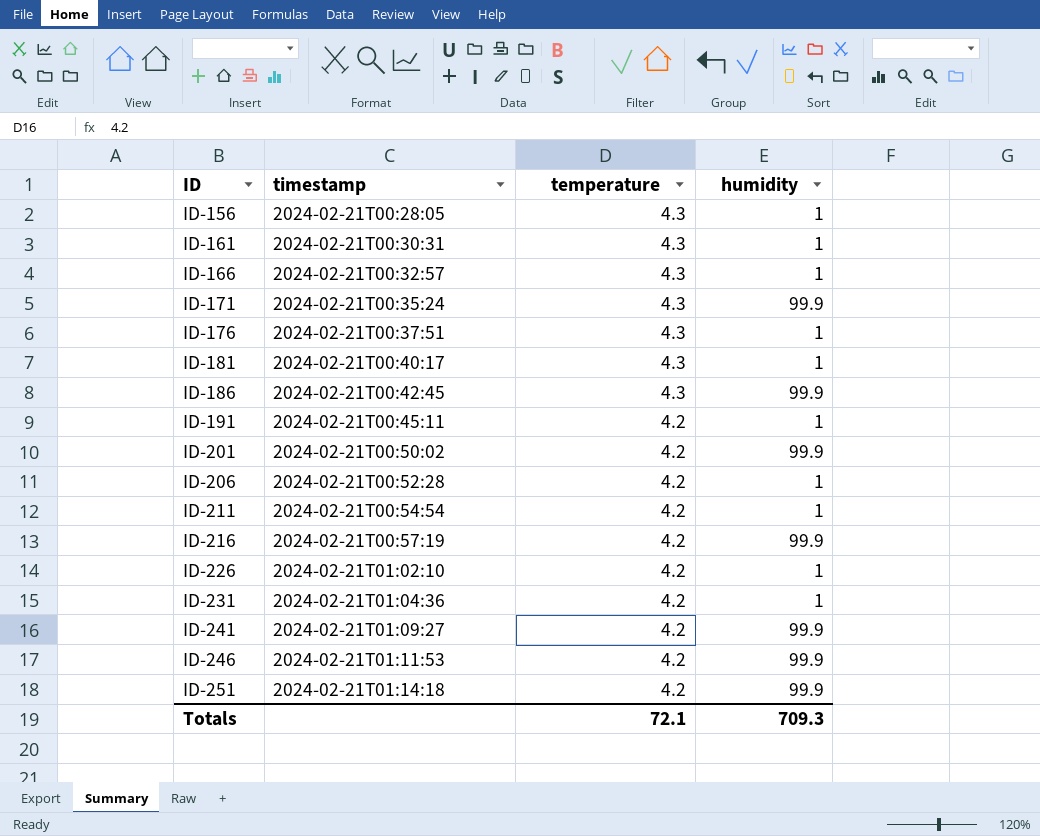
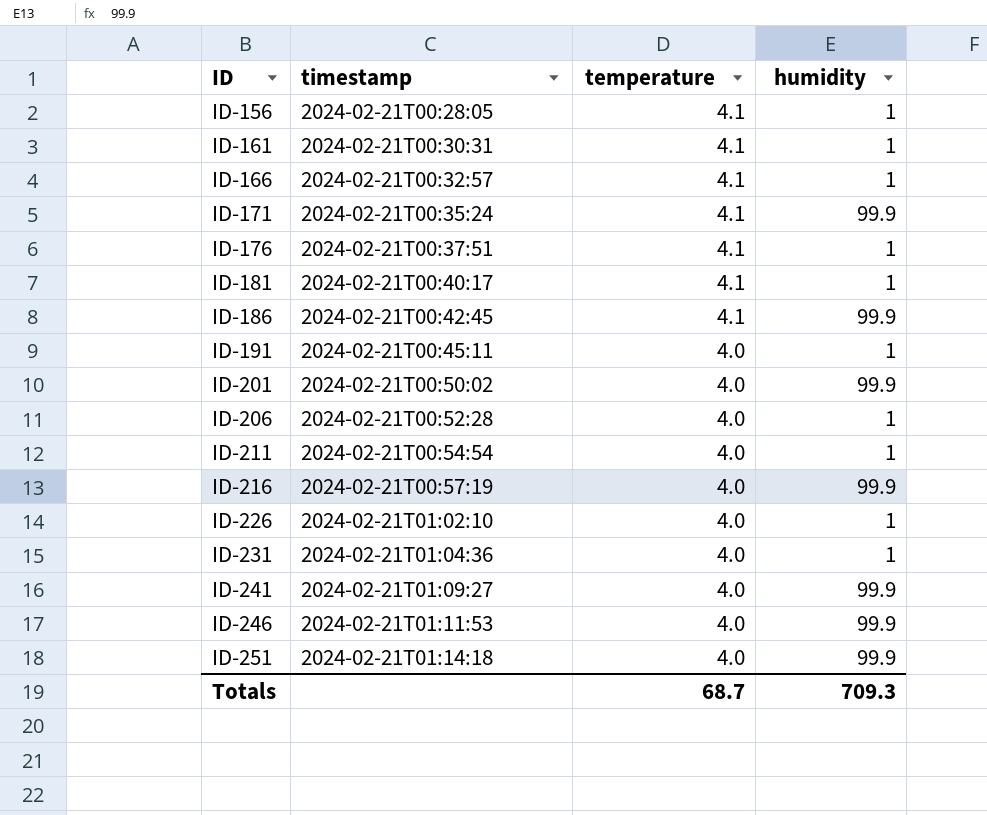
ID-156 | temperature: 4.3 -> 4.1
ID-161 | temperature: 4.3 -> 4.1
ID-166 | temperature: 4.3 -> 4.1
ID-171 | temperature: 4.3 -> 4.1
ID-176 | temperature: 4.3 -> 4.1
ID-181 | temperature: 4.3 -> 4.1
ID-186 | temperature: 4.3 -> 4.1
ID-191 | temperature: 4.2 -> 4.0
ID-201 | temperature: 4.2 -> 4.0
ID-206 | temperature: 4.2 -> 4.0
ID-211 | temperature: 4.2 -> 4.0
ID-216 | temperature: 4.2 -> 4.0
ID-226 | temperature: 4.2 -> 4.0
ID-231 | temperature: 4.2 -> 4.0
ID-241 | temperature: 4.2 -> 4.0
ID-246 | temperature: 4.2 -> 4.0
ID-251 | temperature: 4.2 -> 4.0
Totals | temperature: 72.1 -> 68.7

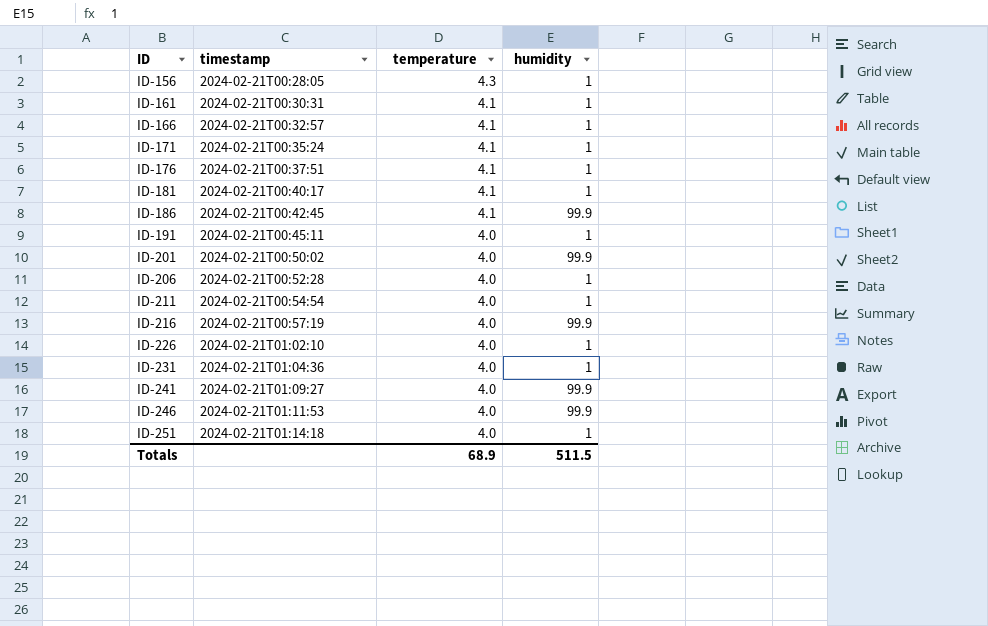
ID-156 | temperature: 4.1 -> 4.3
ID-171 | humidity: 99.9 -> 1
ID-251 | humidity: 99.9 -> 1
Totals | temperature: 68.7 -> 68.9
Totals | humidity: 709.3 -> 511.5

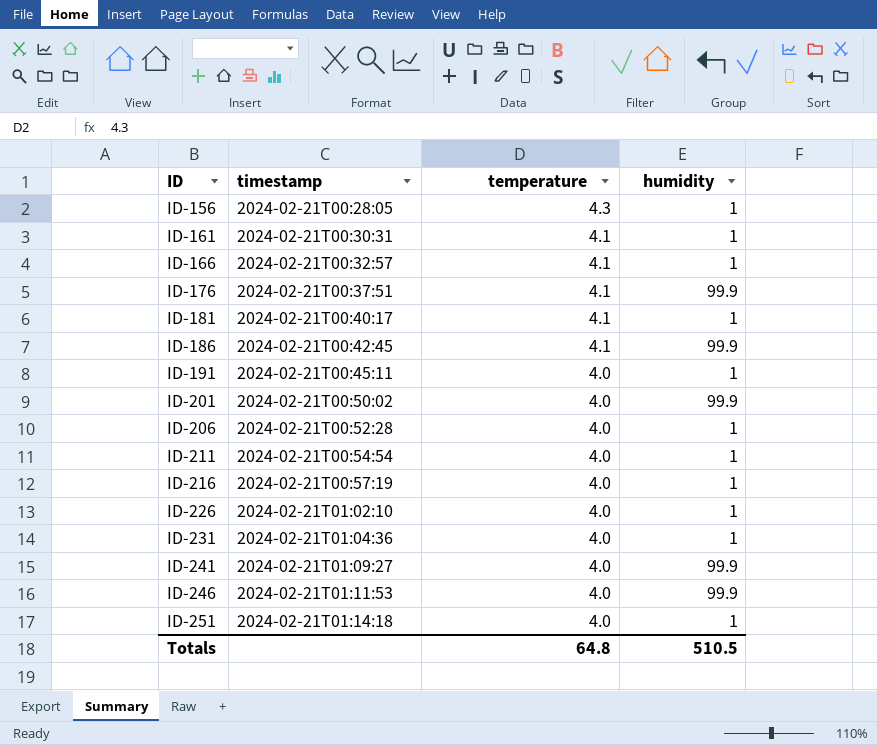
row ID-171: 2024-02-21T00:35:24 | 4.1 | 1 -> none
ID-176 | humidity: 1 -> 99.9
ID-216 | humidity: 99.9 -> 1
Totals | temperature: 68.9 -> 64.8
Totals | humidity: 511.5 -> 510.5

